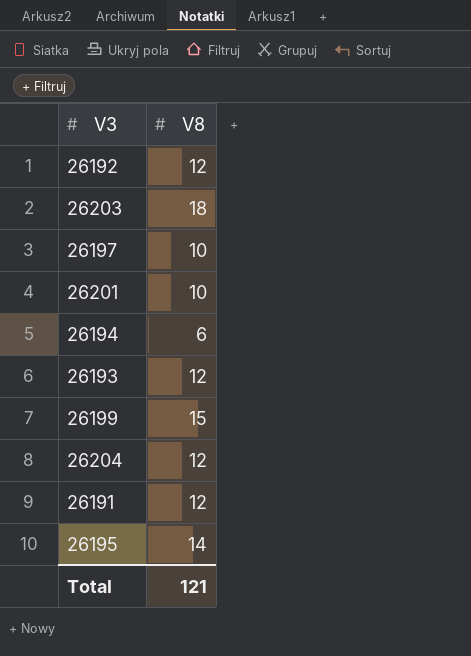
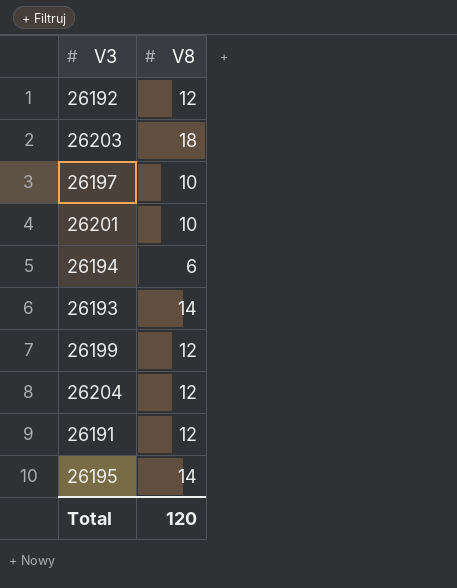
26193 | V8: 12 -> 14
26199 | V8: 15 -> 12
Total | V8: 121 -> 120

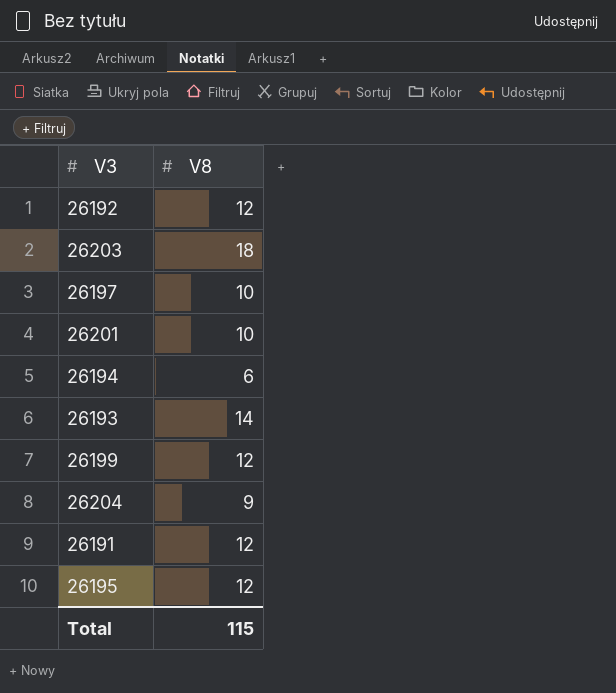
26204 | V8: 12 -> 9
26195 | V8: 14 -> 12
Total | V8: 120 -> 115

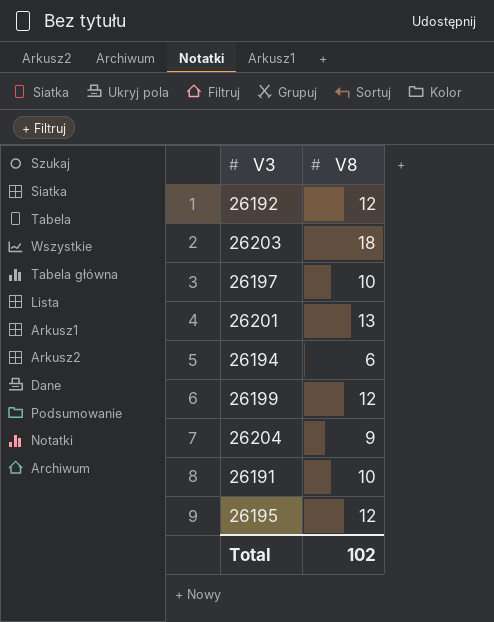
row 26193: 14 -> none
26201 | V8: 10 -> 13
26191 | V8: 12 -> 10
Total | V8: 115 -> 102

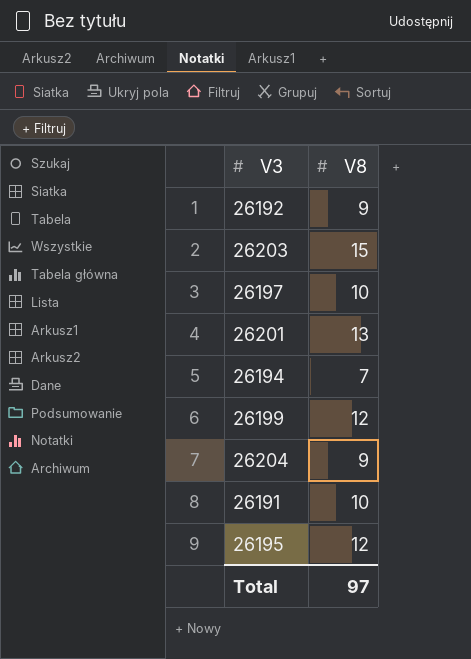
26192 | V8: 12 -> 9
26203 | V8: 18 -> 15
26194 | V8: 6 -> 7
Total | V8: 102 -> 97

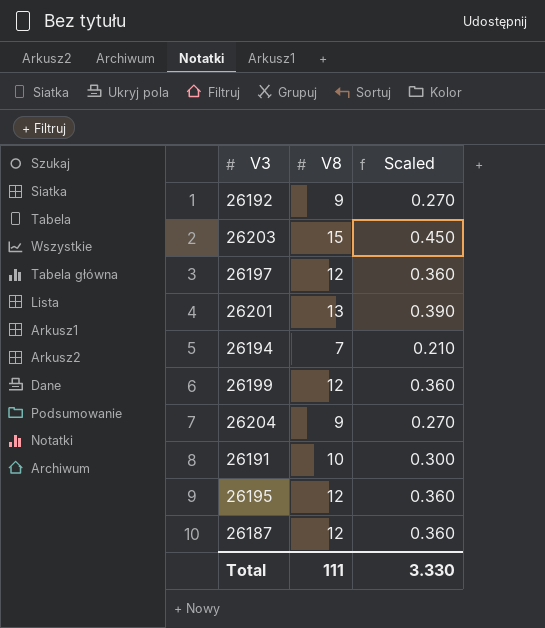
column Scaled | formula: none -> [V8] * 0.03
26197 | V8: 10 -> 12
row 26187: none -> 12 | 0.360
Total | V8: 97 -> 111

